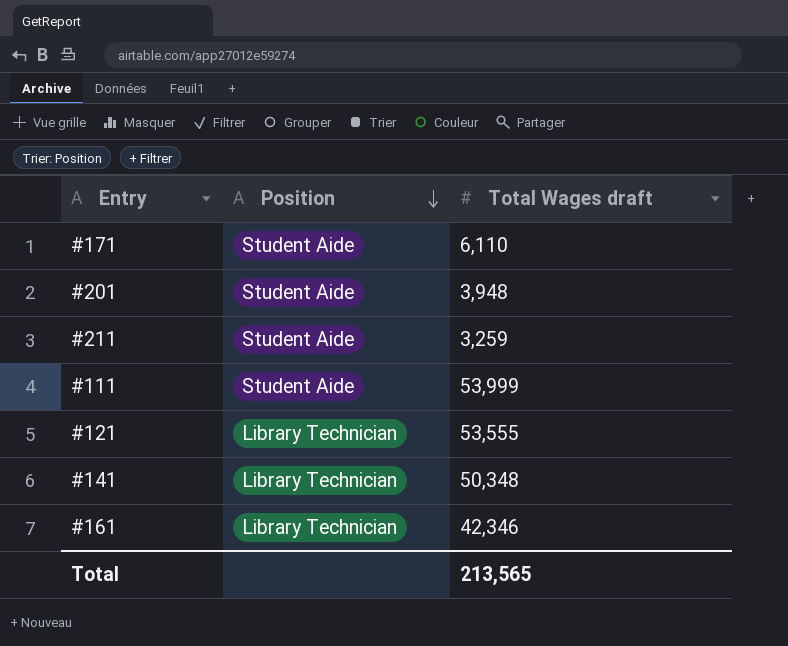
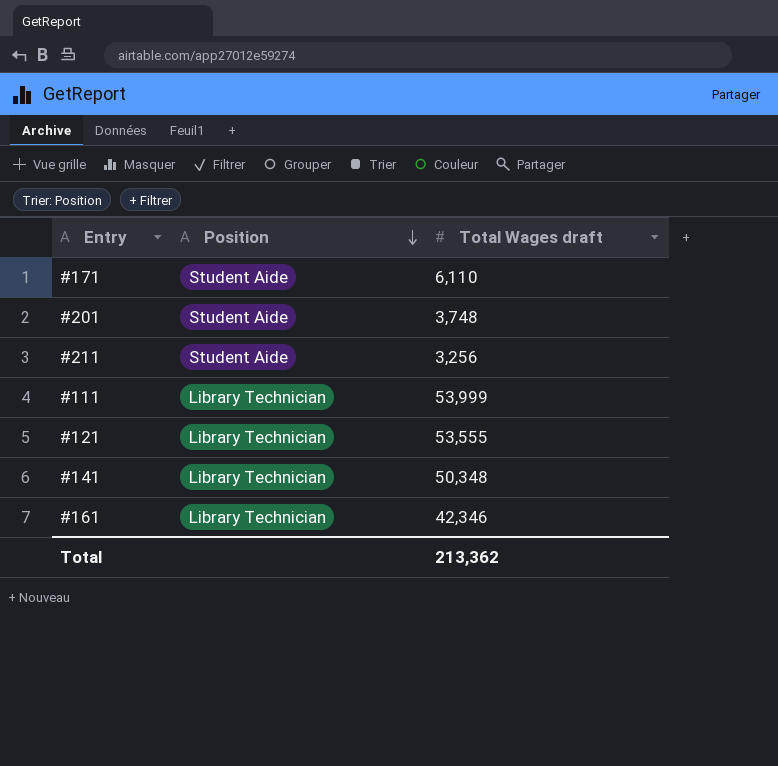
#201 | Total Wages draft: 3,948 -> 3,748
#211 | Total Wages draft: 3,259 -> 3,256
#111 | Position: Student Aide -> Library Technician
Total | Total Wages draft: 213,565 -> 213,362

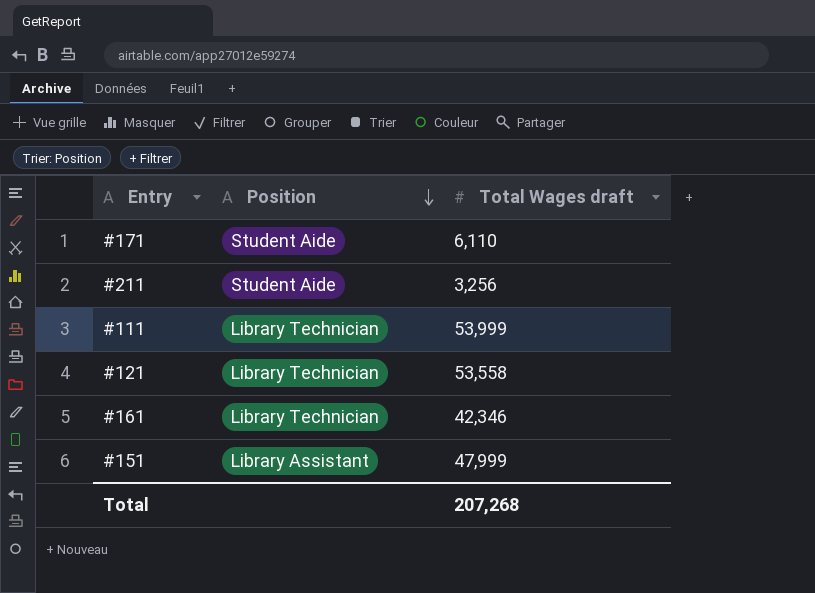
row #201: Student Aide | 3,748 -> none
row #141: Library Technician | 50,348 -> none
#121 | Total Wages draft: 53,555 -> 53,558
row #151: none -> Library Assistant | 47,999
Total | Total Wages draft: 213,362 -> 207,268

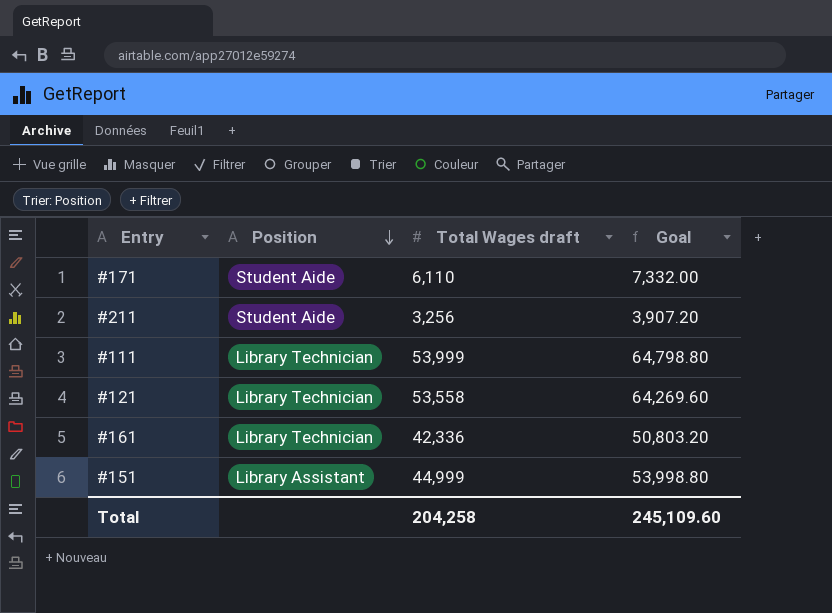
column Goal | formula: none -> [Total Wages draft] * 1.2
#161 | Total Wages draft: 42,346 -> 42,336
#151 | Total Wages draft: 47,999 -> 44,999
Total | Total Wages draft: 207,268 -> 204,258

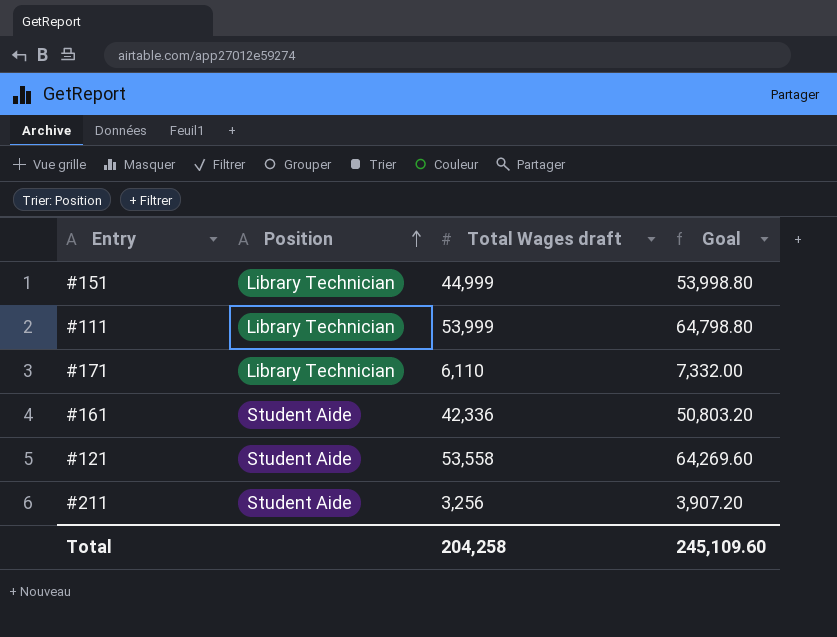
row order: Position descending -> Position ascending
#151 | Position: Library Assistant -> Library Technician
#171 | Position: Student Aide -> Library Technician
#161 | Position: Library Technician -> Student Aide
#121 | Position: Library Technician -> Student Aide

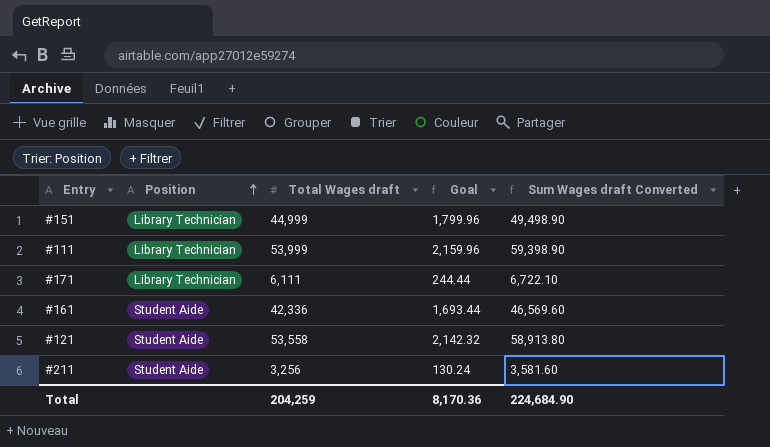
column Goal | formula: [Total Wages draft] * 1.2 -> [Total Wages draft] * 0.04
column Sum Wages draft Converted | formula: none -> [Total Wages draft] * 1.1
#171 | Total Wages draft: 6,110 -> 6,111
Total | Total Wages draft: 204,258 -> 204,259
Total | Goal: 245,109.60 -> 8,170.36

